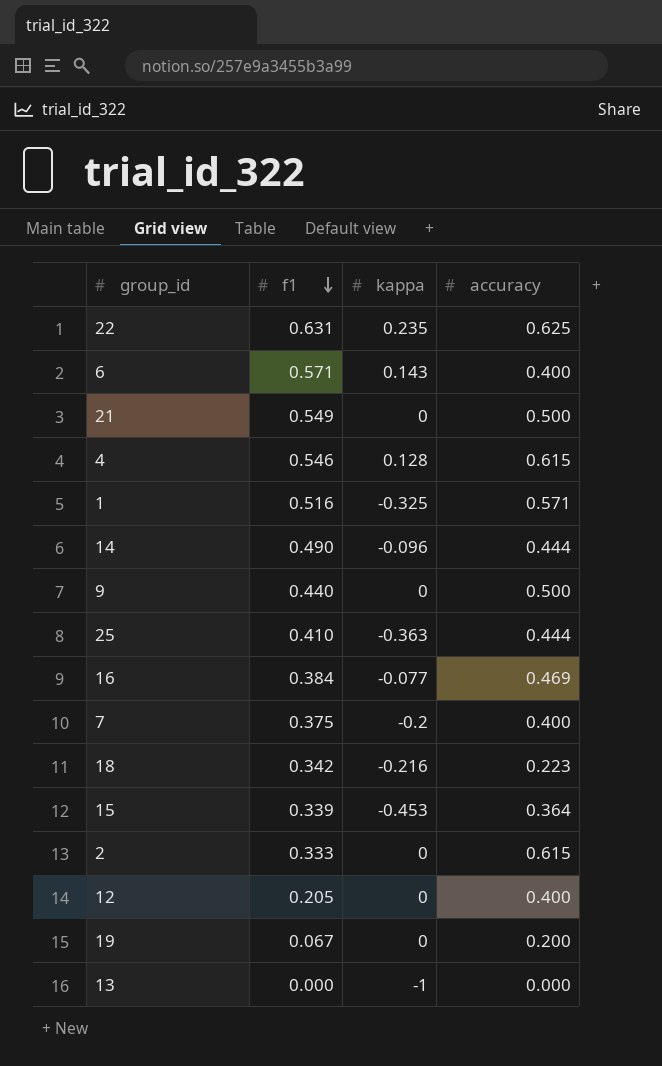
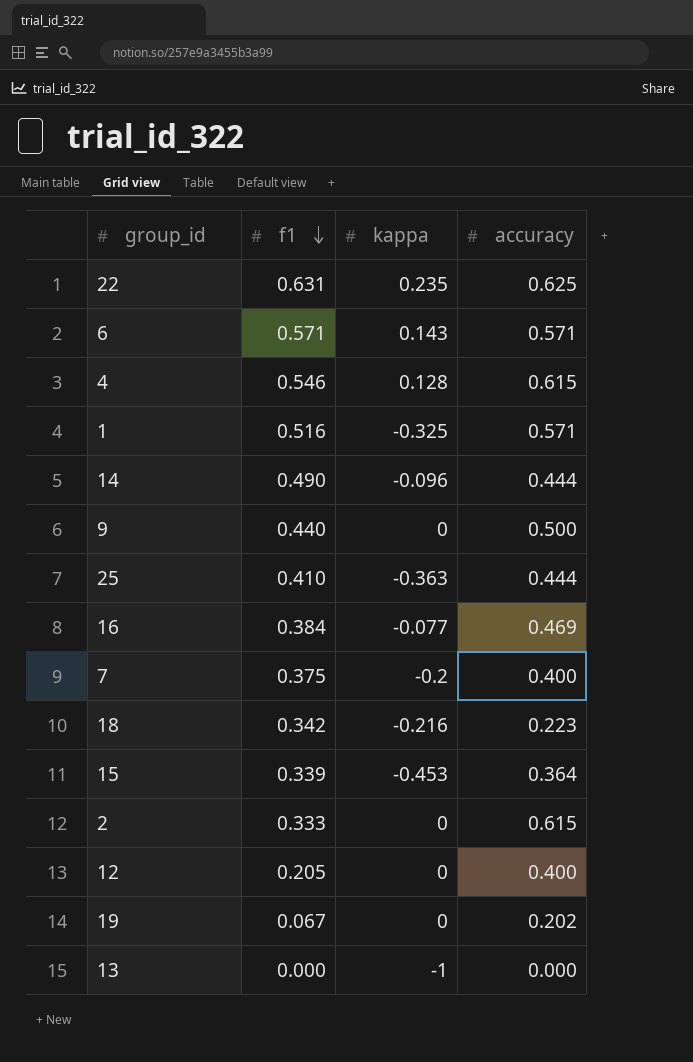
row 21: 0.549 | 0 | 0.500 -> none
6 | accuracy: 0.400 -> 0.571
19 | accuracy: 0.200 -> 0.202

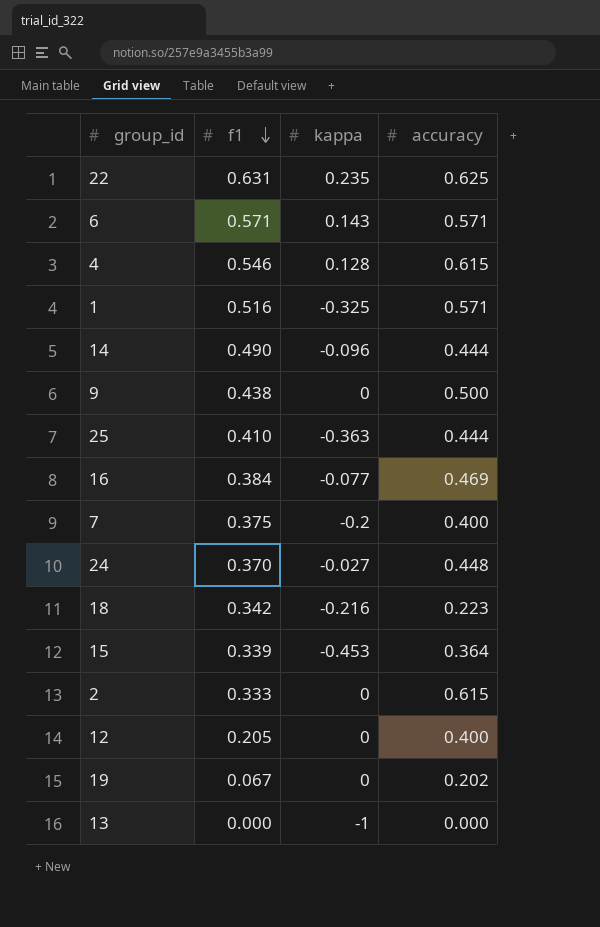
9 | f1: 0.440 -> 0.438
row 24: none -> 0.370 | -0.027 | 0.448

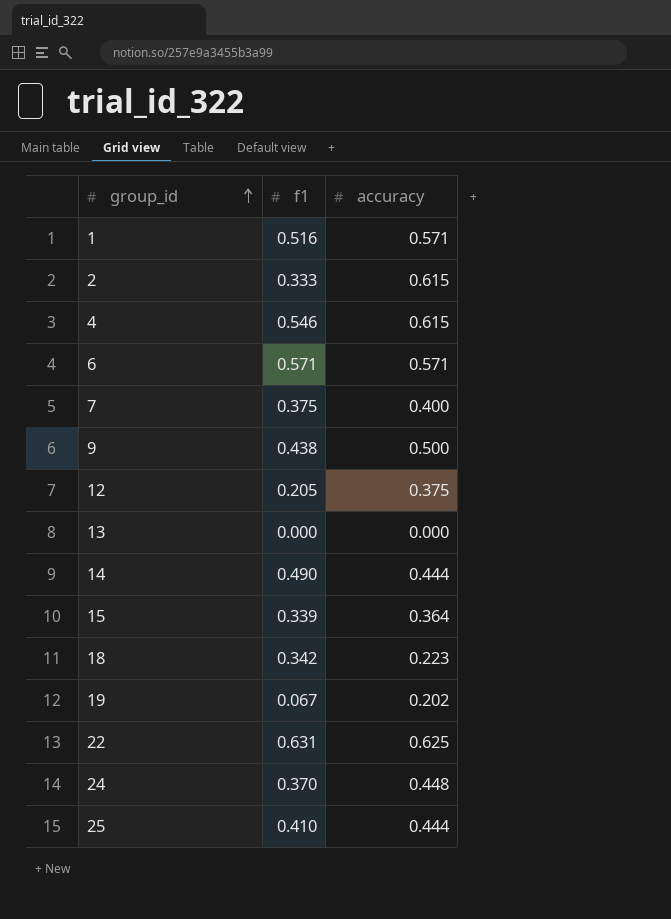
row order: f1 descending -> group_id ascending
column kappa | position: 3 -> none
row 16: 0.384 | -0.077 | 0.469 -> none
12 | accuracy: 0.400 -> 0.375

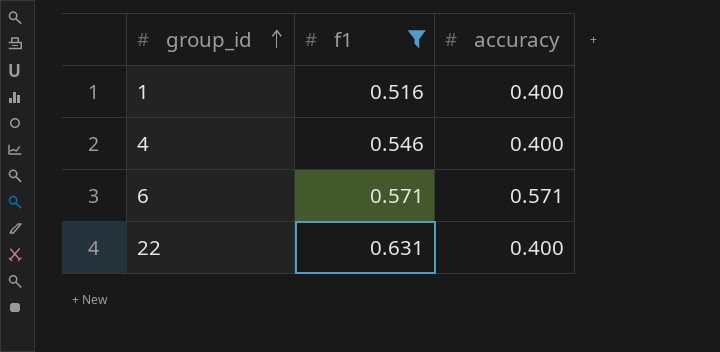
filter: none -> f1 >= 0.516
1 | accuracy: 0.571 -> 0.400
4 | accuracy: 0.615 -> 0.400
22 | accuracy: 0.625 -> 0.400

